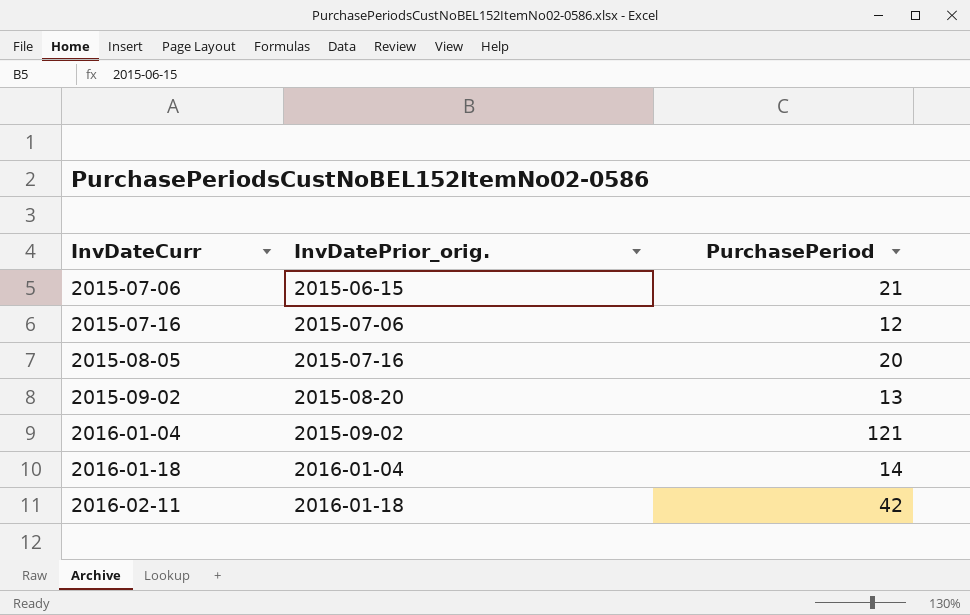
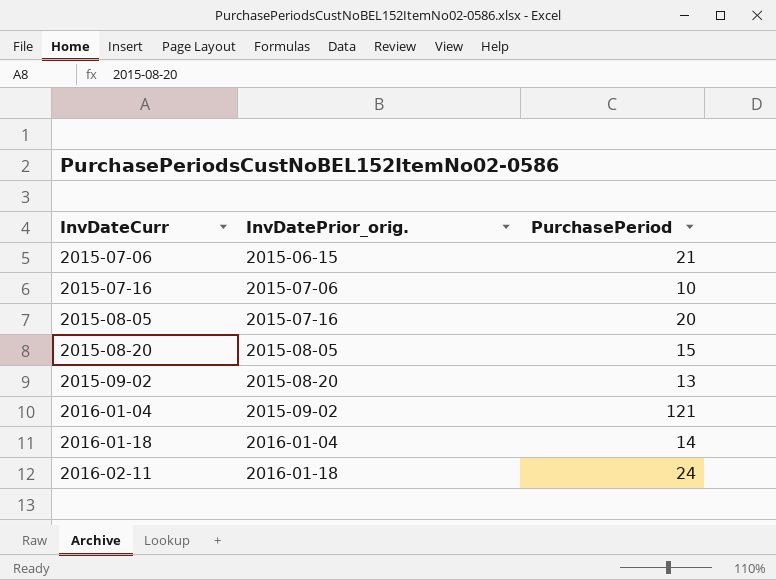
2015-07-16 | PurchasePeriod: 12 -> 10
row 2015-08-20: none -> 2015-08-05 | 15
2016-02-11 | PurchasePeriod: 42 -> 24

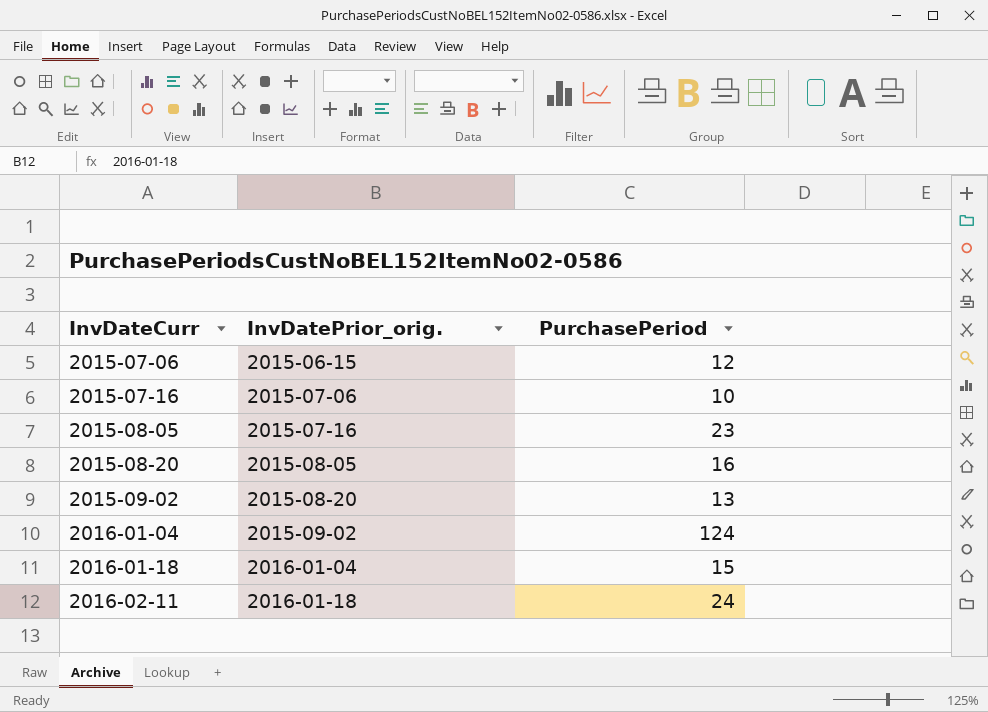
2015-07-06 | PurchasePeriod: 21 -> 12
2015-08-05 | PurchasePeriod: 20 -> 23
2015-08-20 | PurchasePeriod: 15 -> 16
2016-01-04 | PurchasePeriod: 121 -> 124
2016-01-18 | PurchasePeriod: 14 -> 15

